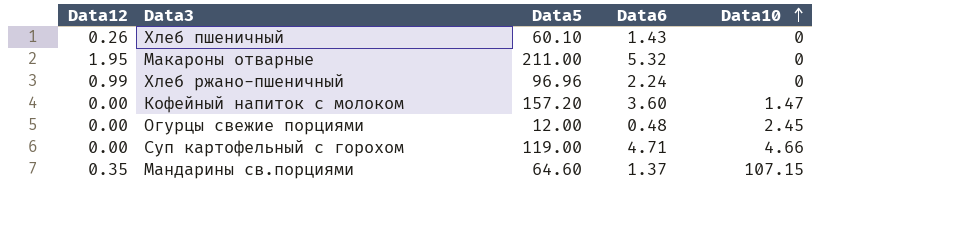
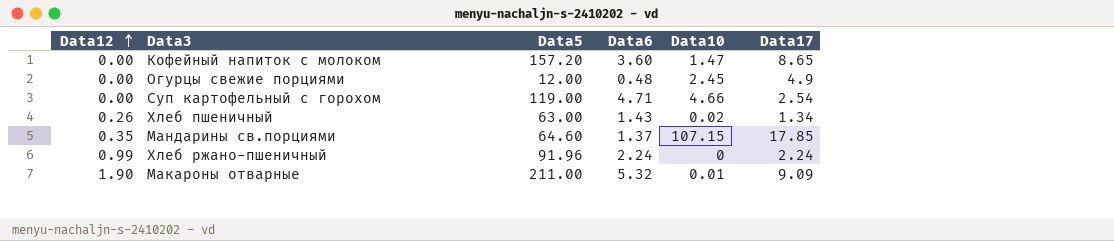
row order: Data10 ascending -> Data12 ascending
column Data17 | position: none -> 6
Хлеб пшеничный | Data5: 60.10 -> 63.00
Хлеб пшеничный | Data10: 0 -> 0.02
Хлеб ржано-пшеничный | Data5: 96.96 -> 91.96
Макароны отварные | Data12: 1.95 -> 1.90
Макароны отварные | Data10: 0 -> 0.01

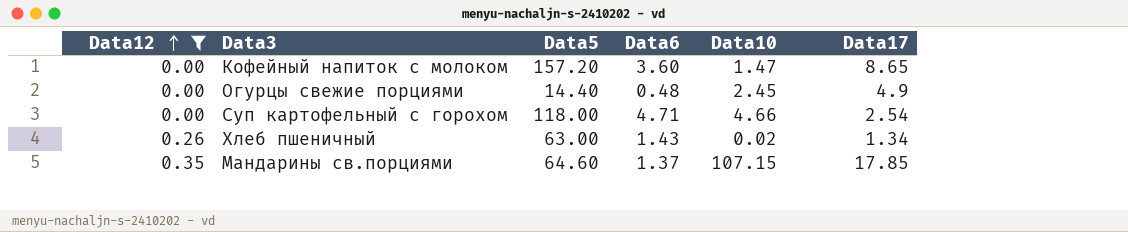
filter: none -> Data12 <= 0.35
Огурцы свежие порциями | Data5: 12.00 -> 14.40
Суп картофельный с горохом | Data5: 119.00 -> 118.00

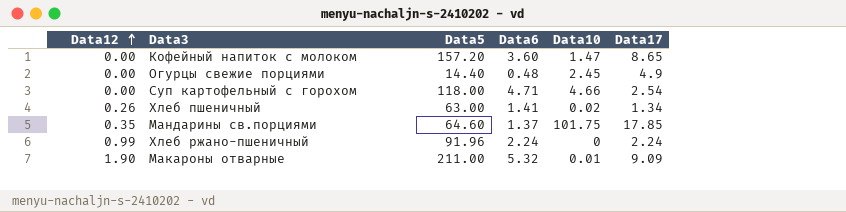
filter: Data12 <= 0.35 -> none
Хлеб пшеничный | Data6: 1.43 -> 1.41
Мандарины св.порциями | Data10: 107.15 -> 101.75

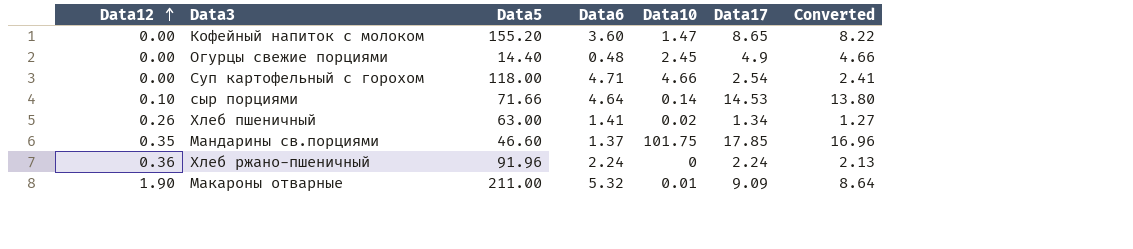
column Converted | formula: none -> [Data17] * 0.95
Кофейный напиток с молоком | Data5: 157.20 -> 155.20
row сыр порциями: none -> 0.10 | 71.66 | 4.64 | 0.14 | 14.53 | 13.80
Мандарины св.порциями | Data5: 64.60 -> 46.60
Хлеб ржано-пшеничный | Data12: 0.99 -> 0.36

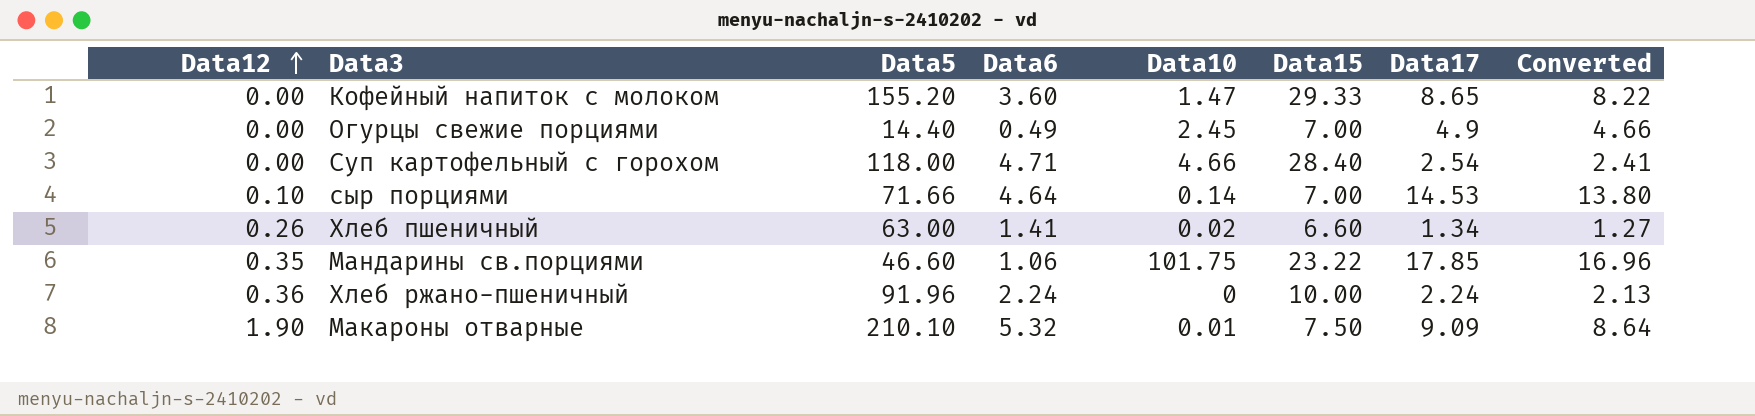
column Data15 | position: none -> 6
Огурцы свежие порциями | Data6: 0.48 -> 0.49
Мандарины св.порциями | Data6: 1.37 -> 1.06
Макароны отварные | Data5: 211.00 -> 210.10

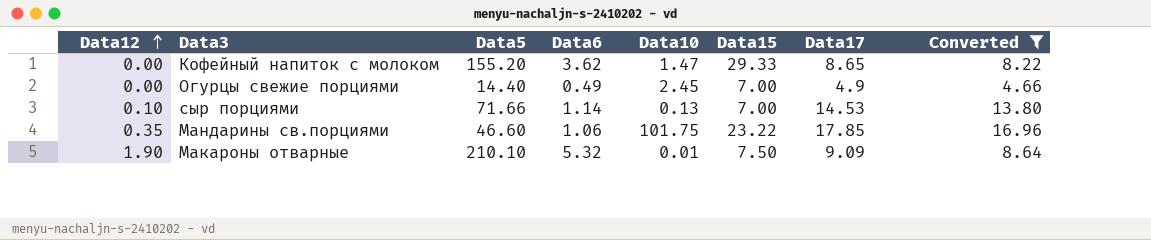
filter: none -> Converted >= 4.66
Кофейный напиток с молоком | Data6: 3.60 -> 3.62
сыр порциями | Data6: 4.64 -> 1.14
сыр порциями | Data10: 0.14 -> 0.13

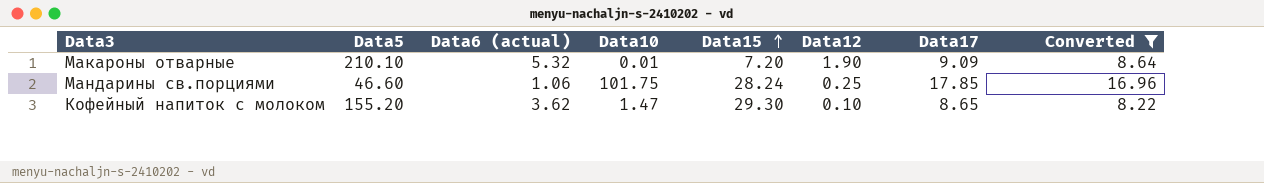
row order: Data12 ascending -> Data15 ascending
column name: Data6 -> Data6 (actual)
column Data12 | position: 1 -> 6
row Огурцы свежие порциями: 0.00 | 14.40 | 0.49 | 2.45 | 7.00 | 4.9 | 4.66 -> none
row сыр порциями: 0.10 | 71.66 | 1.14 | 0.13 | 7.00 | 14.53 | 13.80 -> none
Макароны отварные | Data15: 7.50 -> 7.20
Мандарины св.порциями | Data15: 23.22 -> 28.24
Мандарины св.порциями | Data12: 0.35 -> 0.25
Кофейный напиток с молоком | Data15: 29.33 -> 29.30
Кофейный напиток с молоком | Data12: 0.00 -> 0.10

